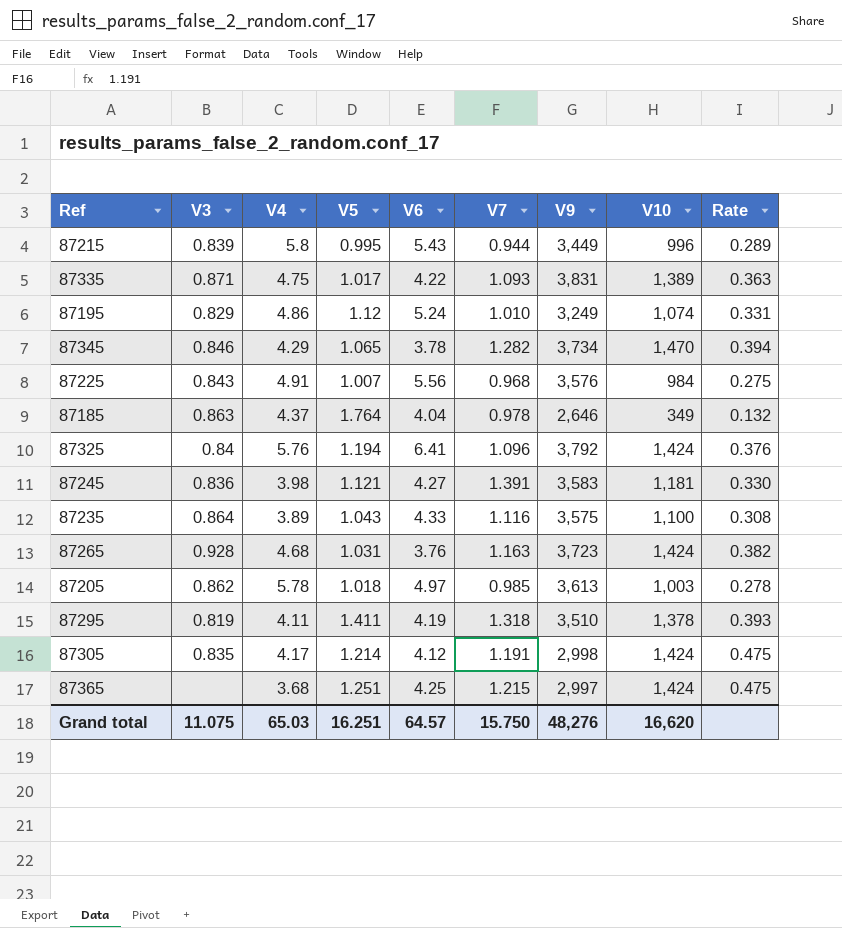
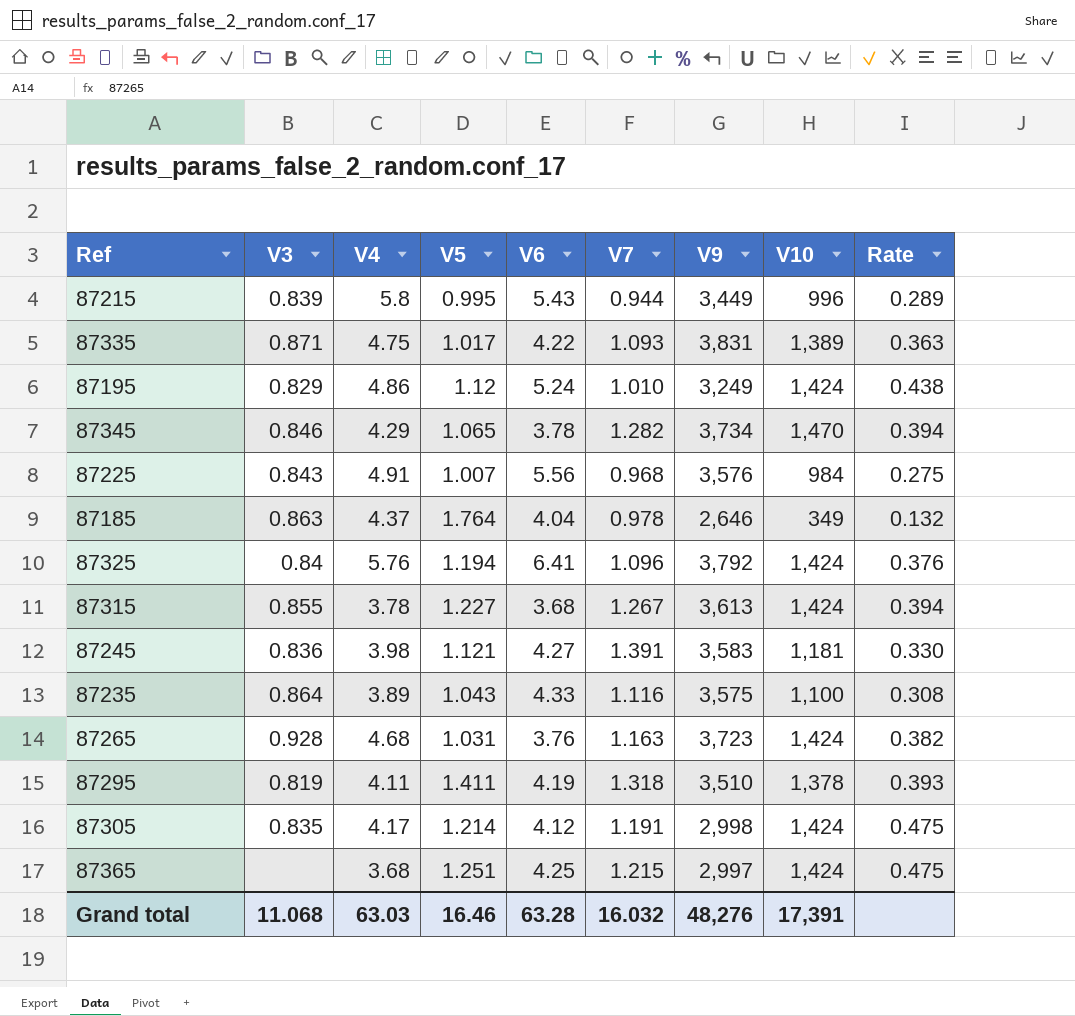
row 87205: 0.862 | 5.78 | 1.018 | 4.97 | 0.985 | 3,613 | 1,003 | 0.278 -> none
87195 | V10: 1,074 -> 1,424
87195 | Rate: 0.331 -> 0.438
row 87315: none -> 0.855 | 3.78 | 1.227 | 3.68 | 1.267 | 3,613 | 1,424 | 0.394
Grand total | V3: 11.075 -> 11.068
Grand total | V4: 65.03 -> 63.03
Grand total | V5: 16.251 -> 16.46
Grand total | V6: 64.57 -> 63.28
Grand total | V7: 15.750 -> 16.032
Grand total | V10: 16,620 -> 17,391

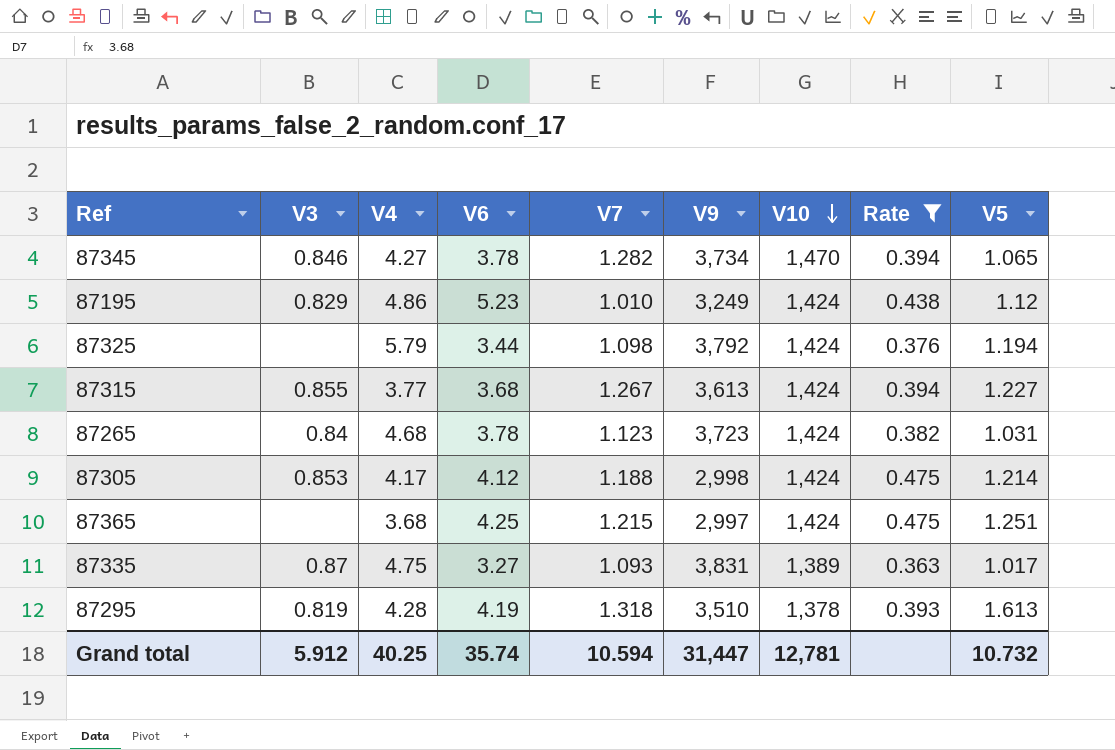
filter: none -> Rate >= 0.363
row order: none -> V10 descending
column V5 | position: 4 -> 9
87345 | V4: 4.29 -> 4.27
87195 | V6: 5.24 -> 5.23
87325 | V3: 0.84 -> none
87325 | V4: 5.76 -> 5.79
87325 | V6: 6.41 -> 3.44
87325 | V7: 1.096 -> 1.098
87315 | V4: 3.78 -> 3.77
87265 | V3: 0.928 -> 0.84
87265 | V6: 3.76 -> 3.78
87265 | V7: 1.163 -> 1.123
87305 | V3: 0.835 -> 0.853
87305 | V7: 1.191 -> 1.188
87335 | V3: 0.871 -> 0.87
87335 | V6: 4.22 -> 3.27
87295 | V4: 4.11 -> 4.28
87295 | V5: 1.411 -> 1.613
Grand total | V3: 11.068 -> 5.912
Grand total | V4: 63.03 -> 40.25
Grand total | V6: 63.28 -> 35.74
Grand total | V7: 16.032 -> 10.594
Grand total | V9: 48,276 -> 31,447
Grand total | V10: 17,391 -> 12,781
Grand total | V5: 16.46 -> 10.732

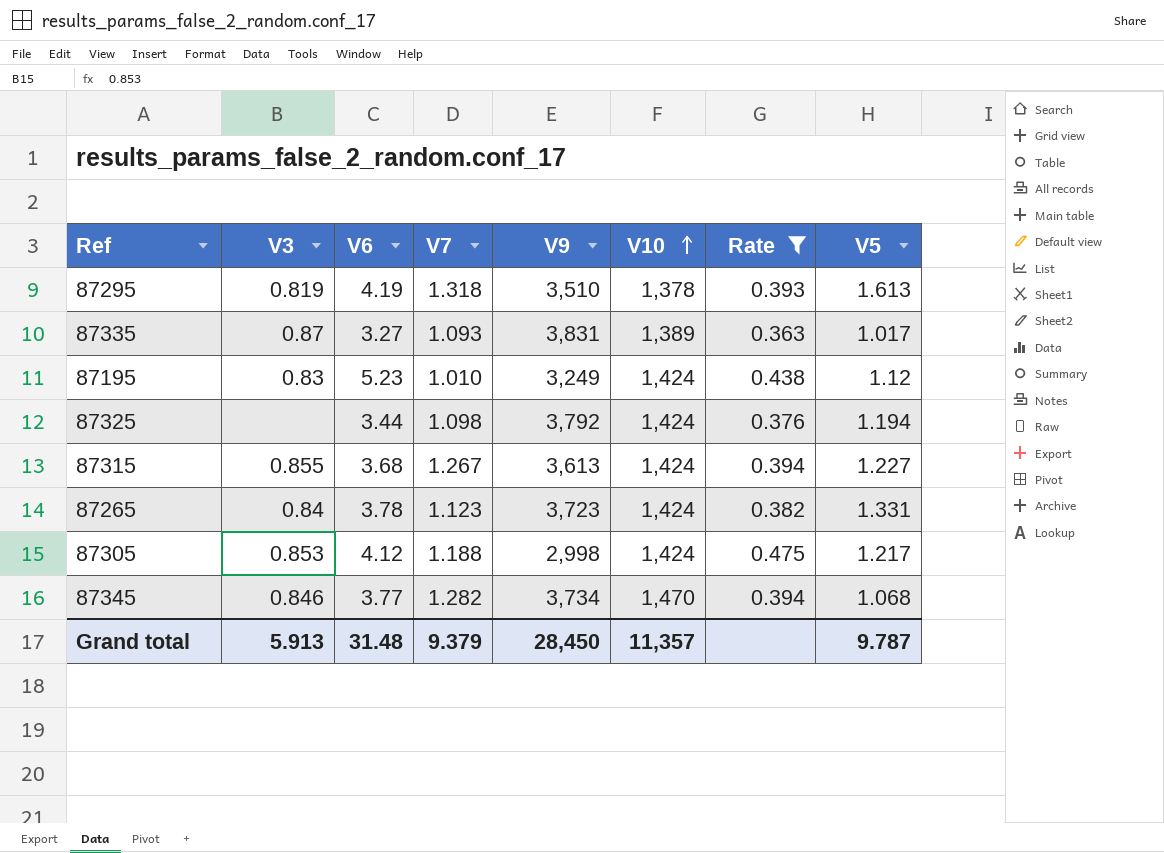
row order: V10 descending -> V10 ascending
column V4 | position: 3 -> none
row 87365: none | 3.68 | 4.25 | 1.215 | 2,997 | 1,424 | 0.475 | 1.251 -> none
87195 | V3: 0.829 -> 0.83
87265 | V5: 1.031 -> 1.331
87305 | V5: 1.214 -> 1.217
87345 | V6: 3.78 -> 3.77
87345 | V5: 1.065 -> 1.068
Grand total | V3: 5.912 -> 5.913
Grand total | V6: 35.74 -> 31.48
Grand total | V7: 10.594 -> 9.379
Grand total | V9: 31,447 -> 28,450
Grand total | V10: 12,781 -> 11,357
Grand total | V5: 10.732 -> 9.787

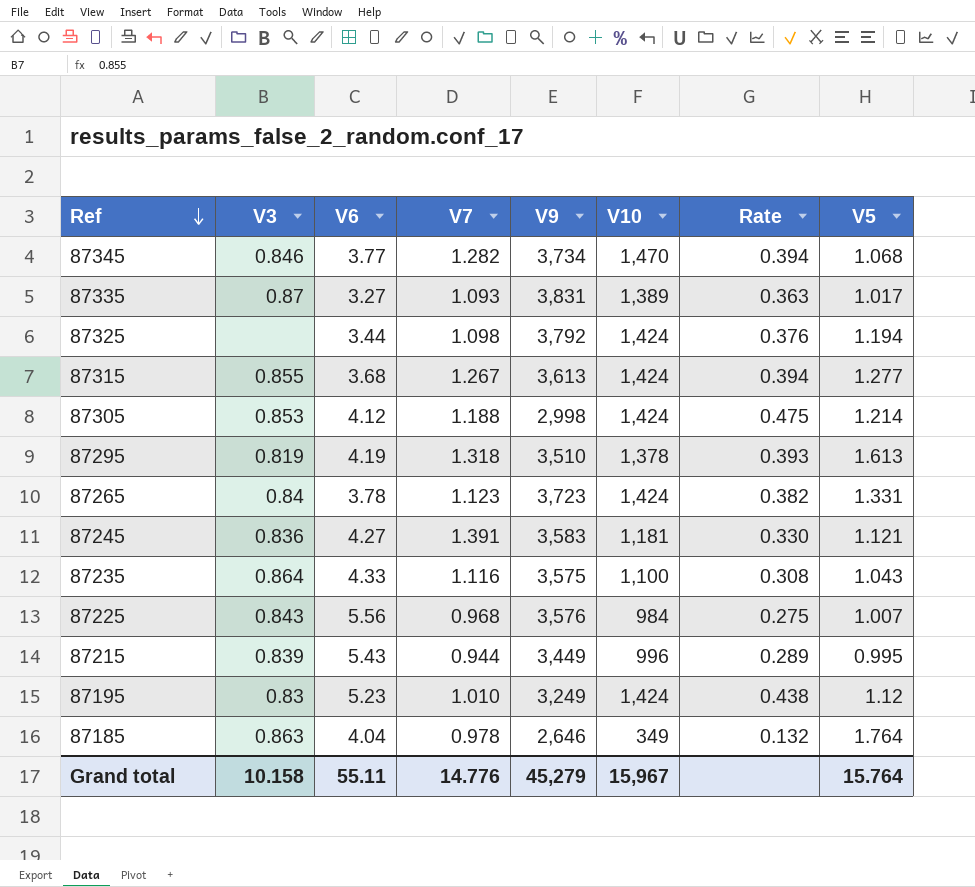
filter: Rate >= 0.363 -> none
row order: V10 ascending -> Ref descending
87315 | V5: 1.227 -> 1.277
87305 | V5: 1.217 -> 1.214
Grand total | V3: 5.913 -> 10.158
Grand total | V6: 31.48 -> 55.11
Grand total | V7: 9.379 -> 14.776
Grand total | V9: 28,450 -> 45,279
Grand total | V10: 11,357 -> 15,967
Grand total | V5: 9.787 -> 15.764

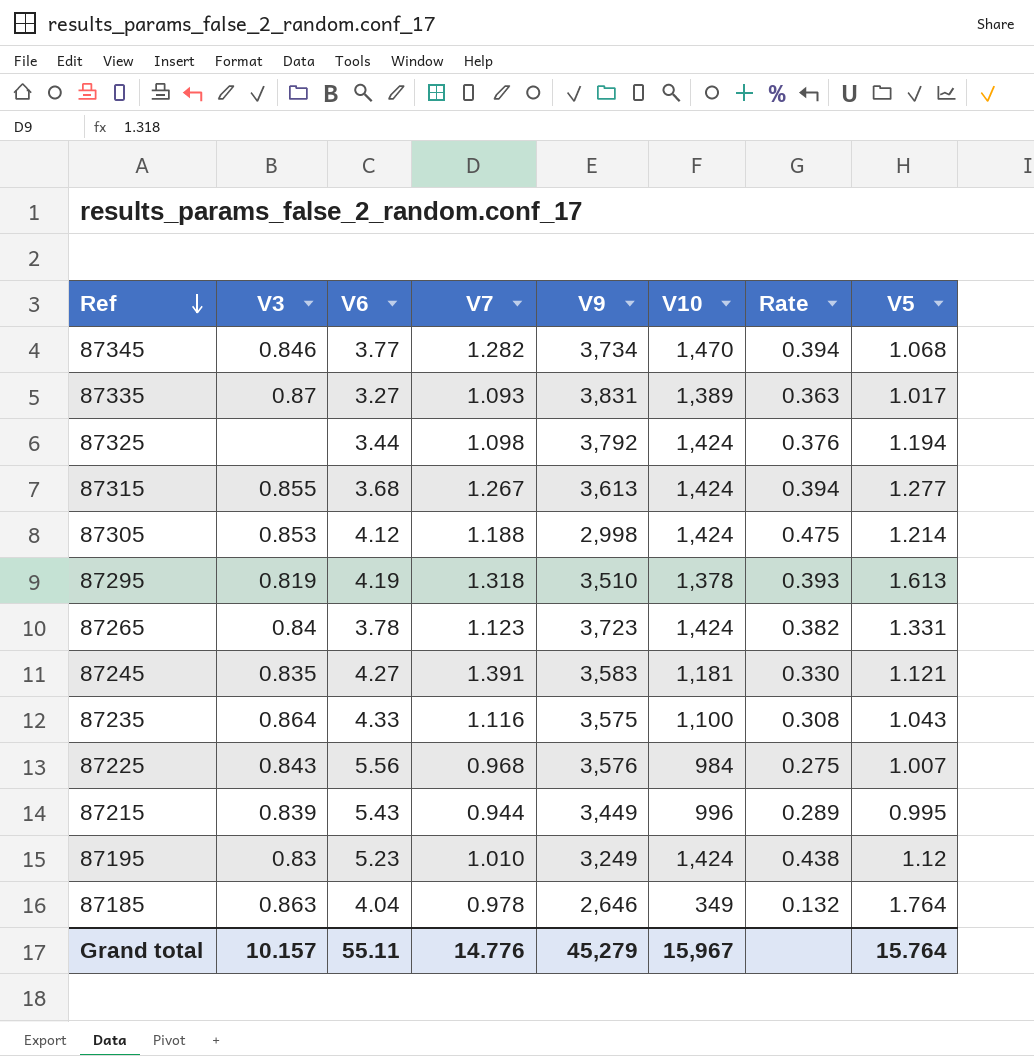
87245 | V3: 0.836 -> 0.835
Grand total | V3: 10.158 -> 10.157

